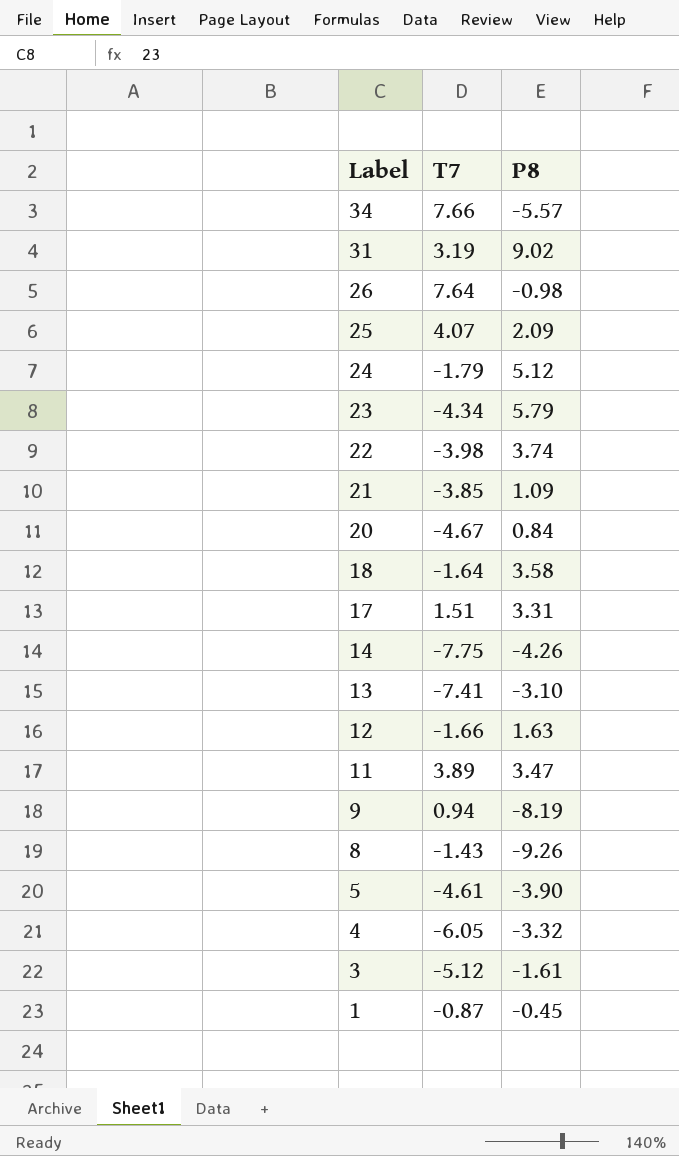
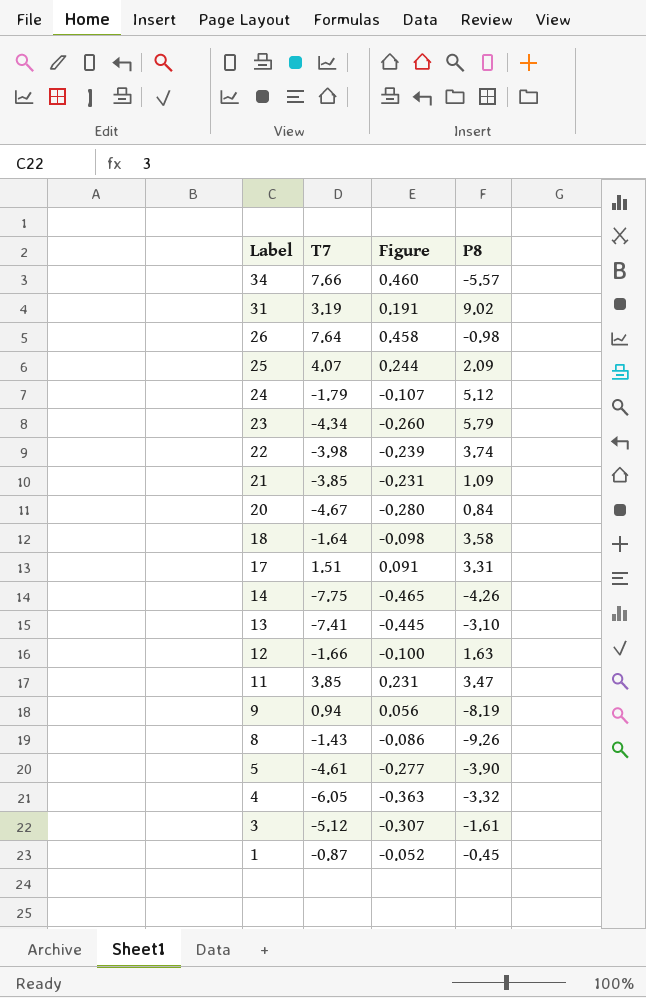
column Figure | formula: none -> [T7] * 0.06
11 | T7: 3.89 -> 3.85

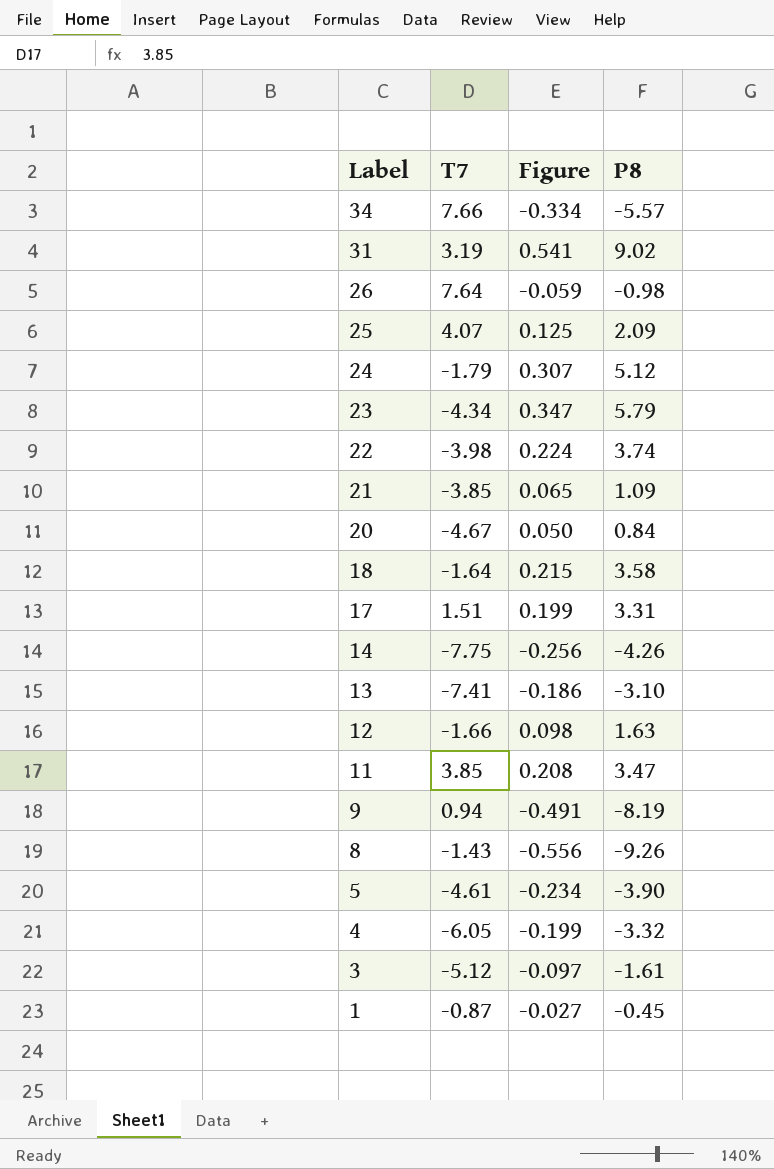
column Figure | formula: [T7] * 0.06 -> [P8] * 0.06

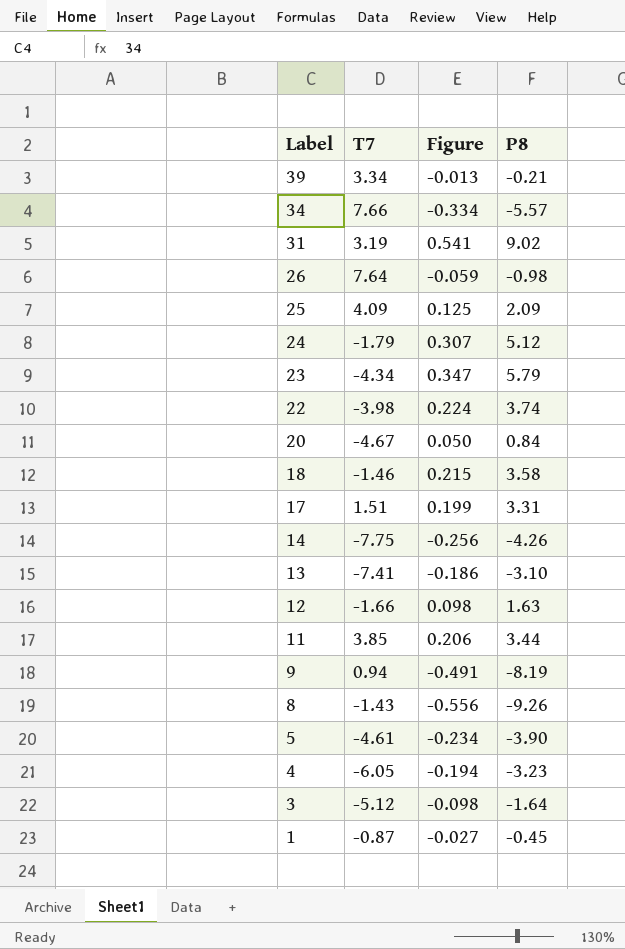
row 21: -3.85 | 0.065 | 1.09 -> none
row 39: none -> 3.34 | -0.013 | -0.21
25 | T7: 4.07 -> 4.09
18 | T7: -1.64 -> -1.46
11 | Figure: 0.208 -> 0.206
11 | P8: 3.47 -> 3.44
4 | Figure: -0.199 -> -0.194
4 | P8: -3.32 -> -3.23
3 | Figure: -0.097 -> -0.098
3 | P8: -1.61 -> -1.64

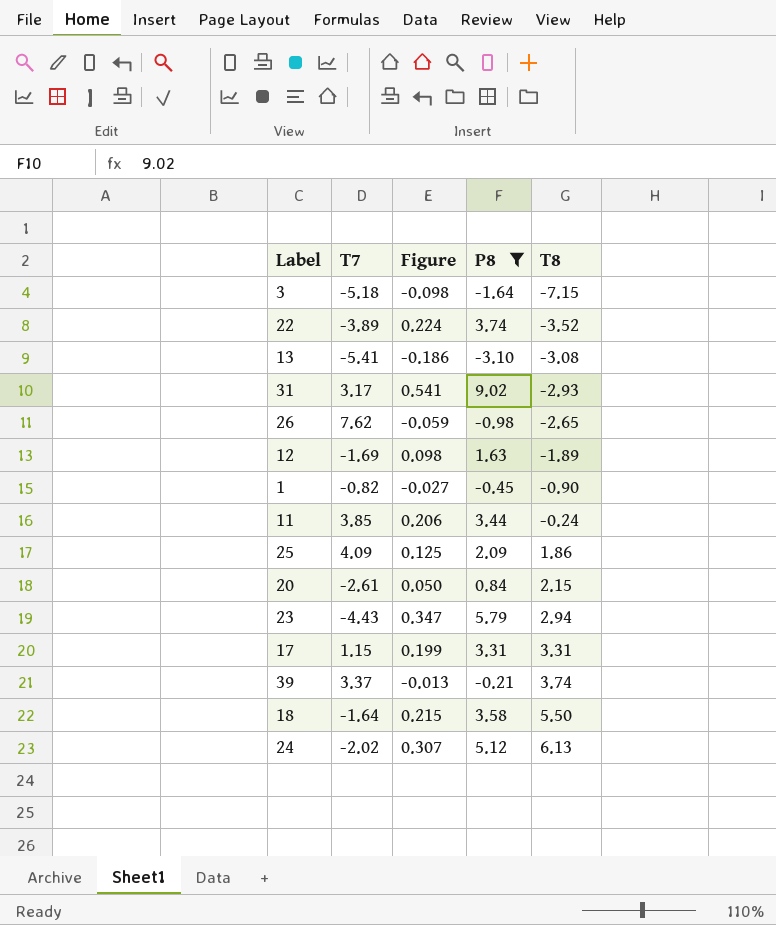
filter: none -> P8 >= -3.10
row order: Label descending -> T8 ascending
column T8 | position: none -> 5
3 | T7: -5.12 -> -5.18
22 | T7: -3.98 -> -3.89
13 | T7: -7.41 -> -5.41
31 | T7: 3.19 -> 3.17
26 | T7: 7.64 -> 7.62
12 | T7: -1.66 -> -1.69
1 | T7: -0.87 -> -0.82
20 | T7: -4.67 -> -2.61
23 | T7: -4.34 -> -4.43
17 | T7: 1.51 -> 1.15
39 | T7: 3.34 -> 3.37
18 | T7: -1.46 -> -1.64
24 | T7: -1.79 -> -2.02

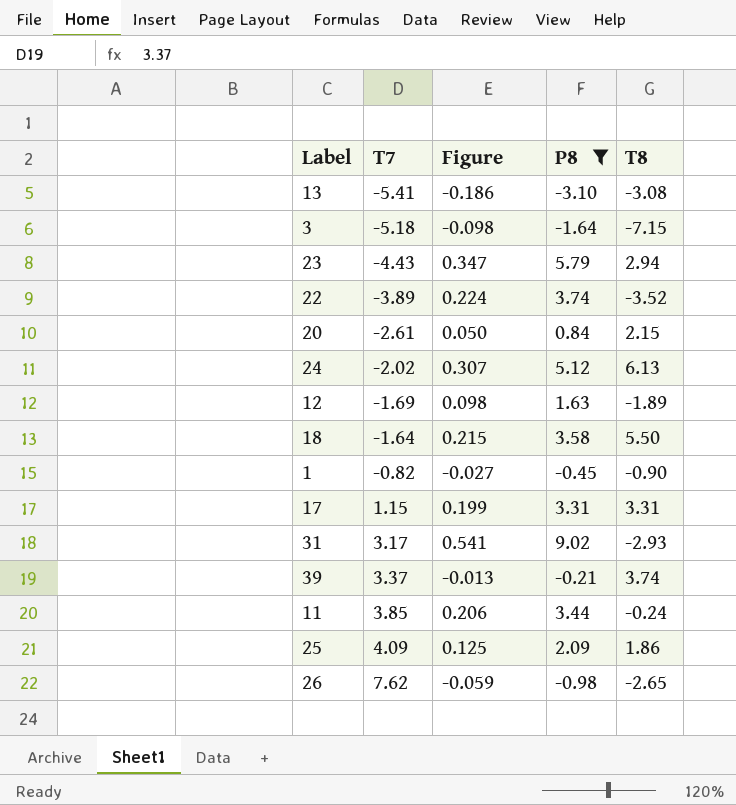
row order: T8 ascending -> T7 ascending

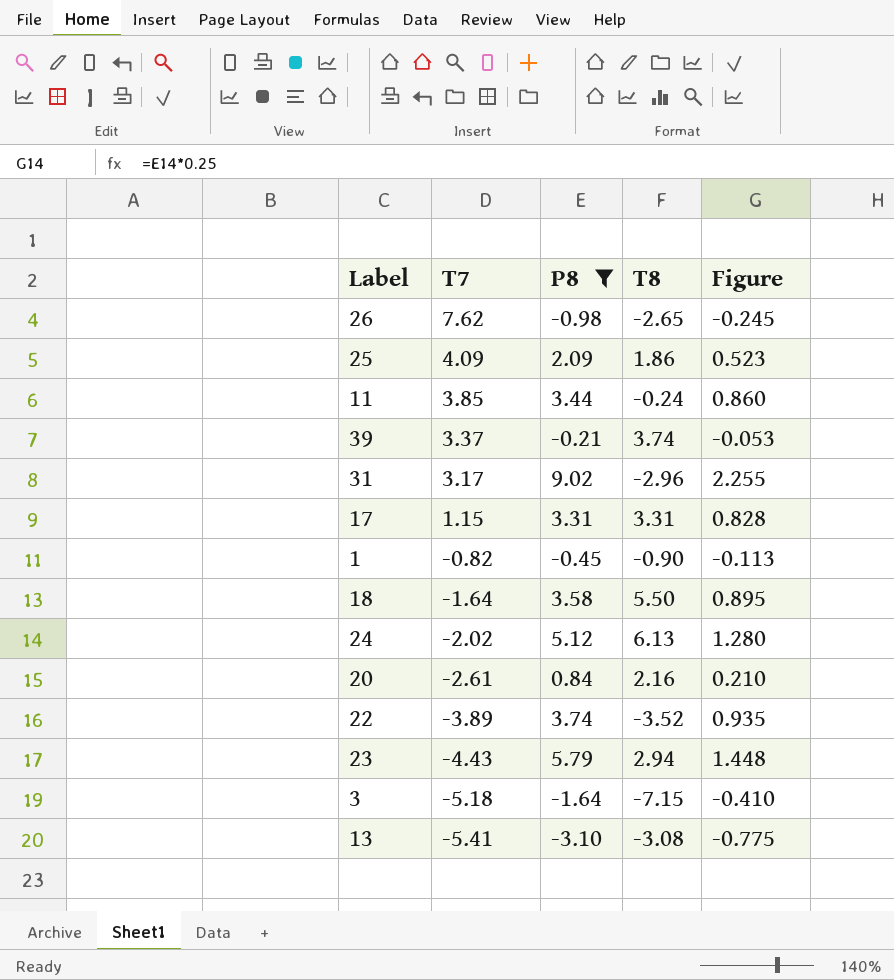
row order: T7 ascending -> T7 descending
column Figure | formula: [P8] * 0.06 -> [P8] * 0.25
column Figure | position: 3 -> 5
row 12: -1.69 | 0.098 | 1.63 | -1.89 -> none
31 | T8: -2.93 -> -2.96
20 | T8: 2.15 -> 2.16

